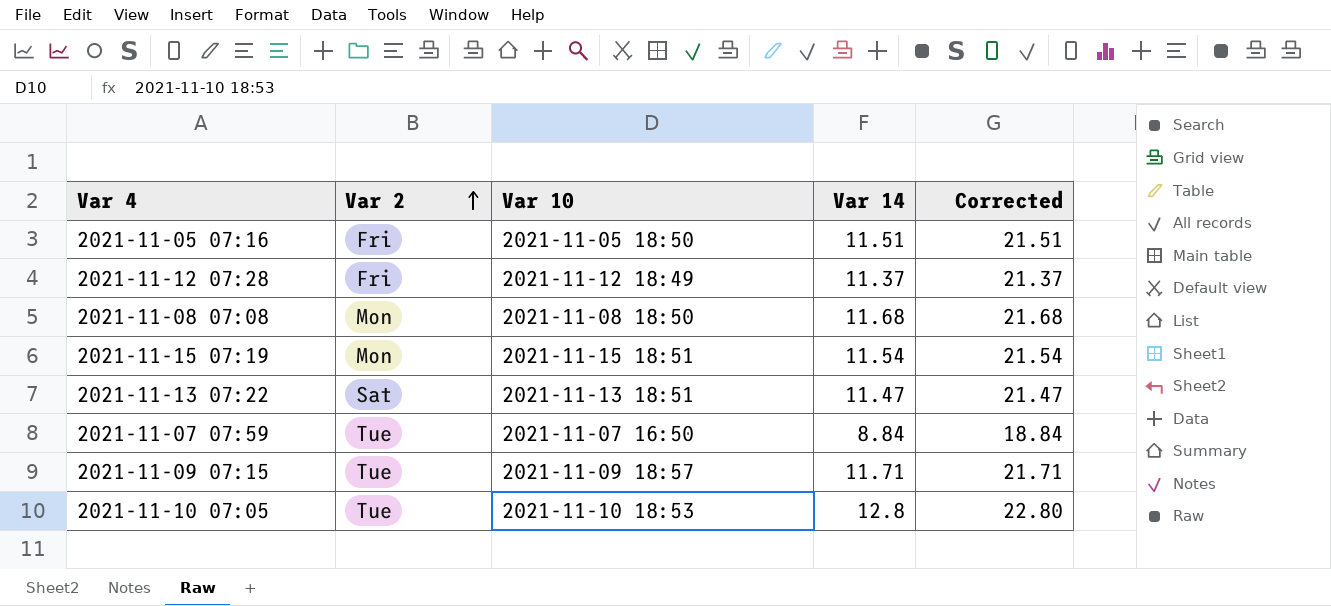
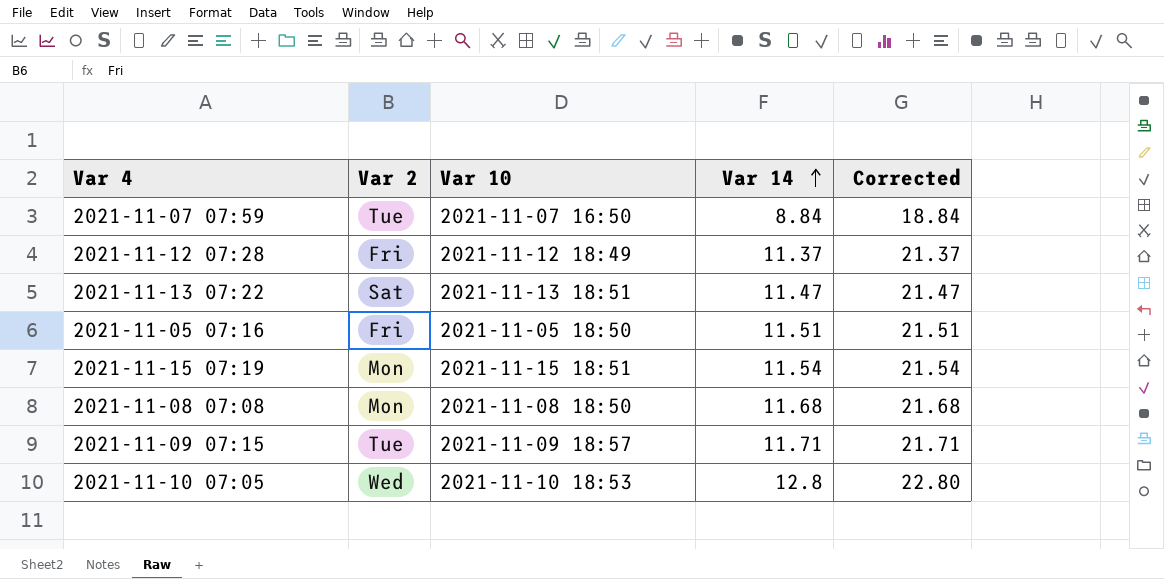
row order: Var 2 ascending -> Var 14 ascending
2021-11-10 07:05 | Var 2: Tue -> Wed

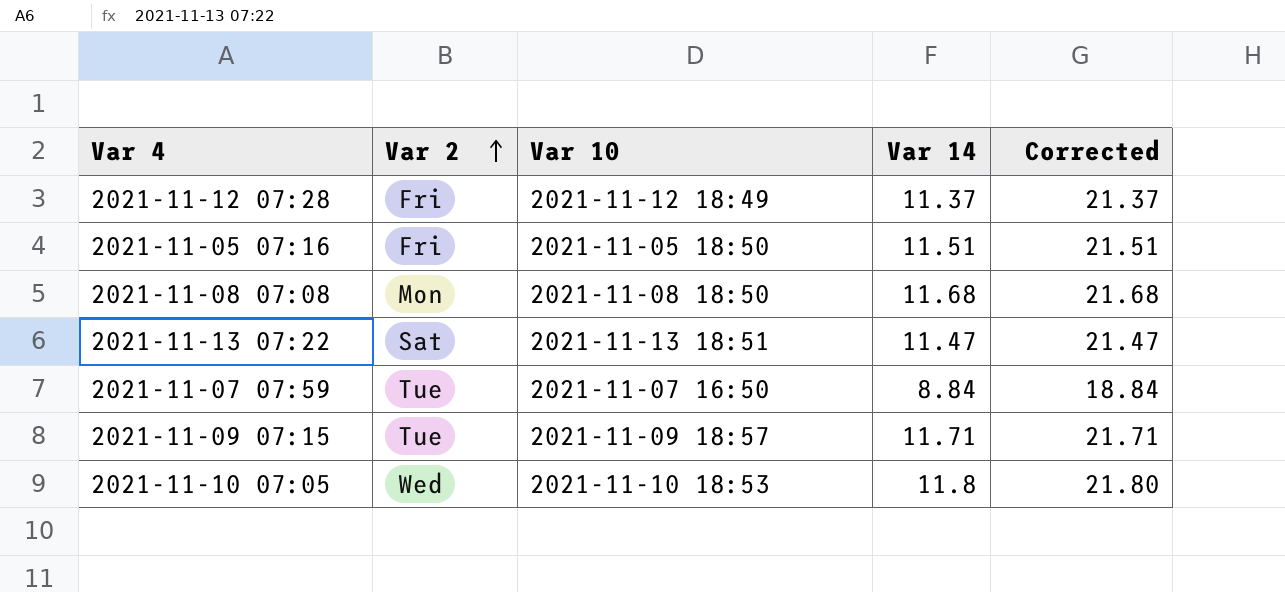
row order: Var 14 ascending -> Var 2 ascending
row 2021-11-15 07:19: Mon | 2021-11-15 18:51 | 11.54 | 21.54 -> none
2021-11-10 07:05 | Var 14: 12.8 -> 11.8
2021-11-10 07:05 | Corrected: 22.80 -> 21.80

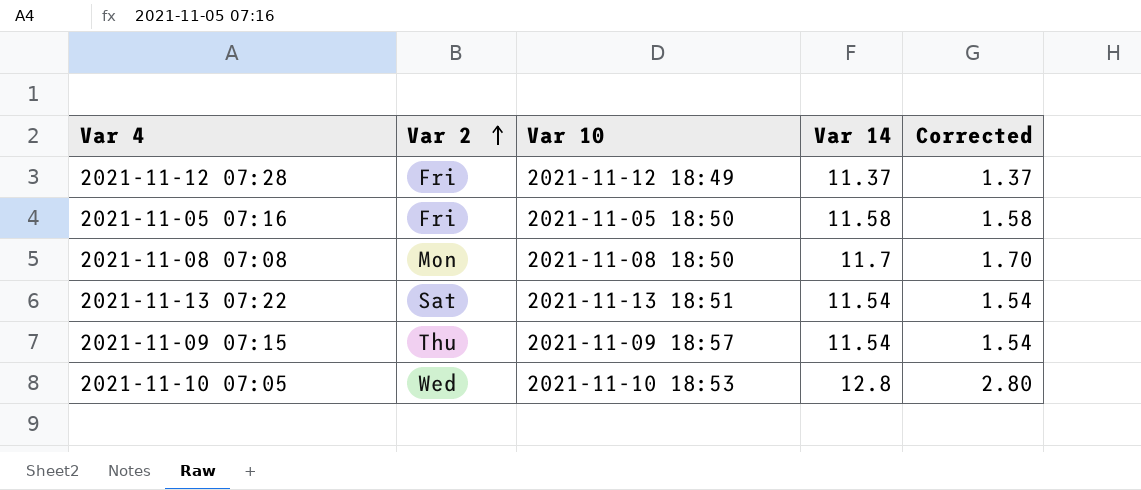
column Corrected | formula: [Var 14] + 10 -> [Var 14] - 10
row 2021-11-07 07:59: Tue | 2021-11-07 16:50 | 8.84 | 18.84 -> none
2021-11-05 07:16 | Var 14: 11.51 -> 11.58
2021-11-08 07:08 | Var 14: 11.68 -> 11.7
2021-11-13 07:22 | Var 14: 11.47 -> 11.54
2021-11-09 07:15 | Var 2: Tue -> Thu
2021-11-09 07:15 | Var 14: 11.71 -> 11.54
2021-11-10 07:05 | Var 14: 11.8 -> 12.8

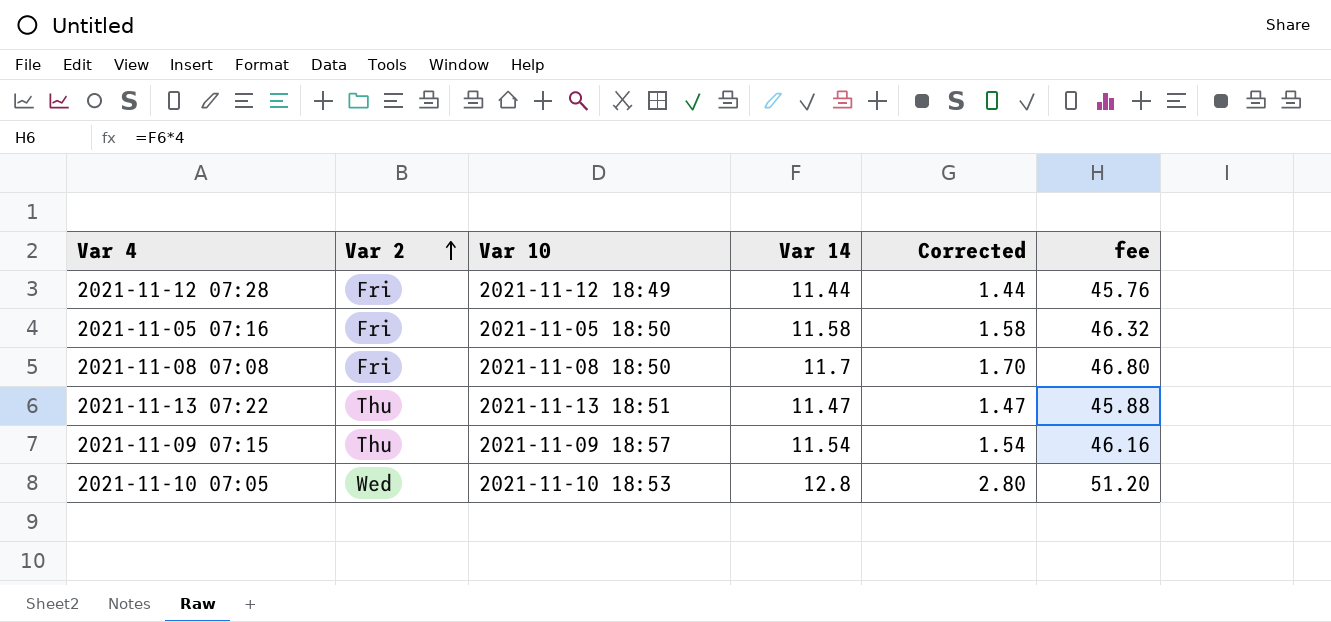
column fee | formula: none -> [Var 14] * 4
2021-11-12 07:28 | Var 14: 11.37 -> 11.44
2021-11-12 07:28 | Corrected: 1.37 -> 1.44
2021-11-08 07:08 | Var 2: Mon -> Fri
2021-11-13 07:22 | Var 2: Sat -> Thu
2021-11-13 07:22 | Var 14: 11.54 -> 11.47
2021-11-13 07:22 | Corrected: 1.54 -> 1.47

